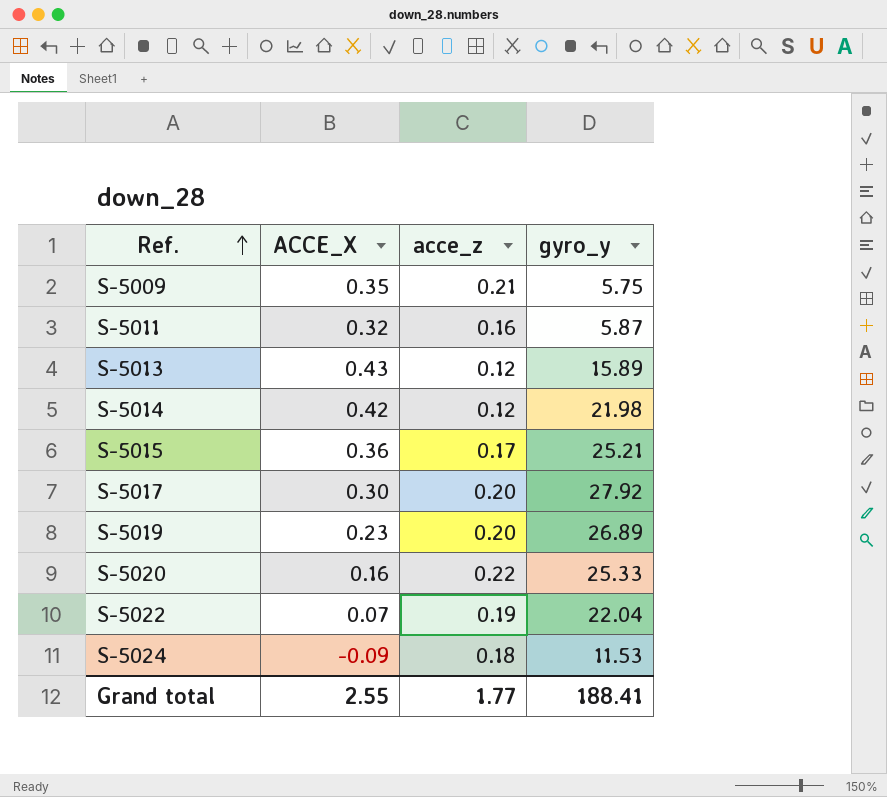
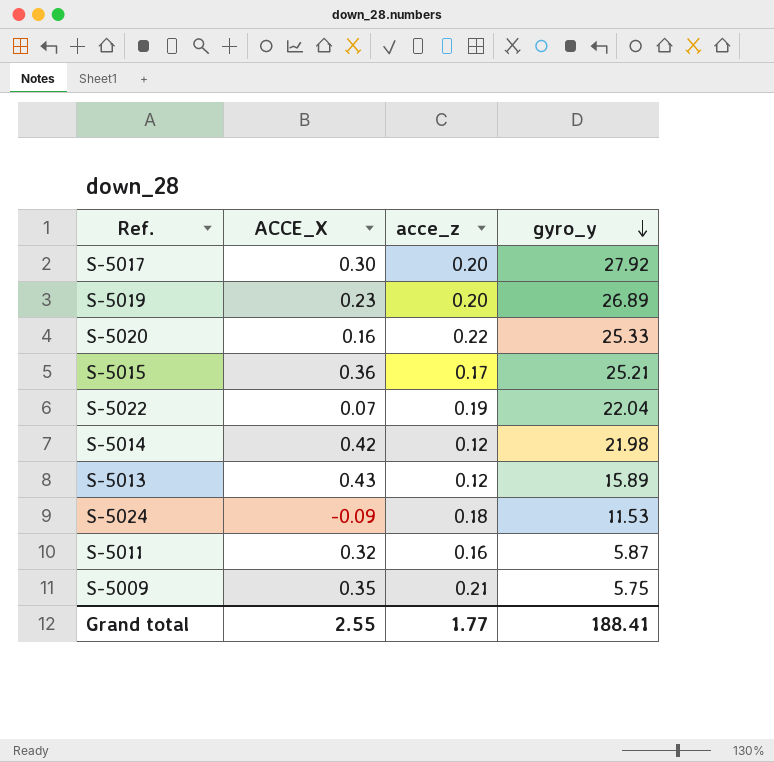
row order: Ref. ascending -> gyro_y descending

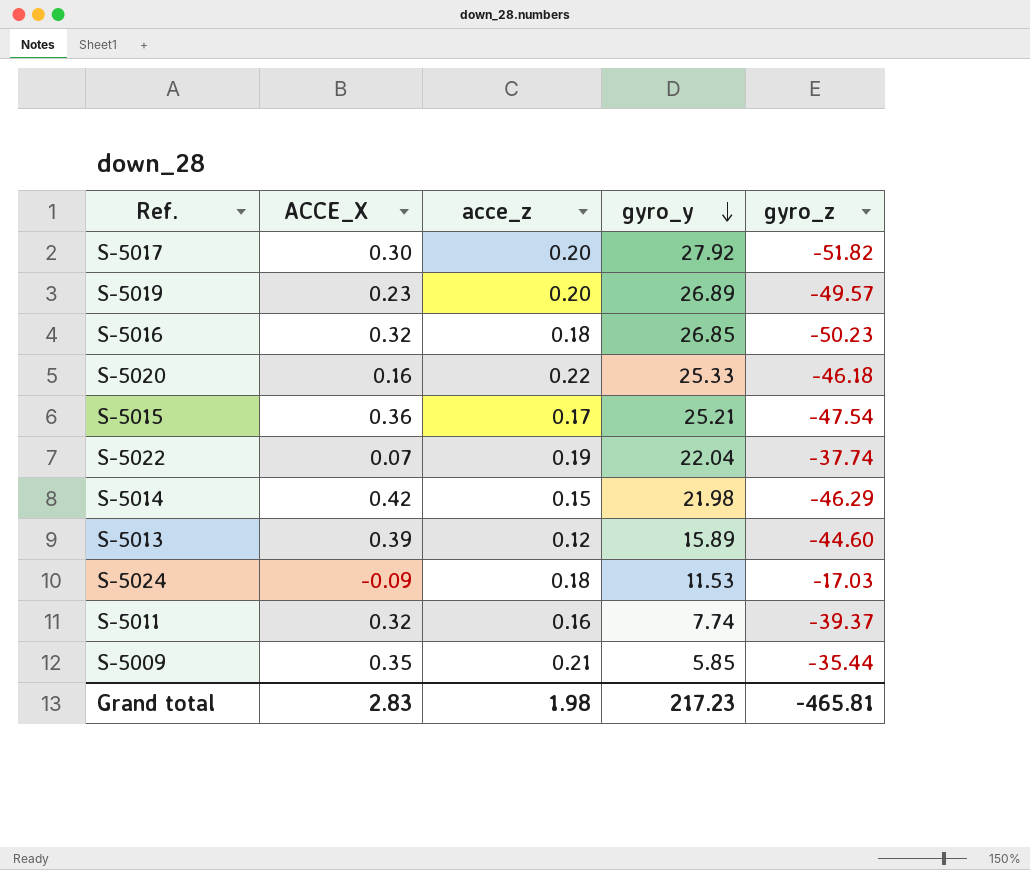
column gyro_z | position: none -> 5
row S-5016: none -> 0.32 | 0.18 | 26.85 | -50.23
S-5014 | acce_z: 0.12 -> 0.15
S-5013 | ACCE_X: 0.43 -> 0.39
S-5011 | gyro_y: 5.87 -> 7.74
S-5009 | gyro_y: 5.75 -> 5.85
Grand total | ACCE_X: 2.55 -> 2.83
Grand total | acce_z: 1.77 -> 1.98
Grand total | gyro_y: 188.41 -> 217.23

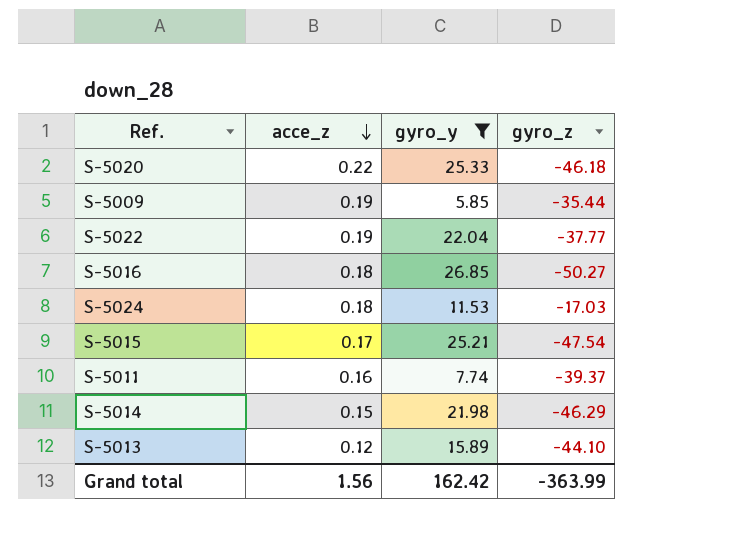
filter: none -> gyro_y <= 26.85
row order: gyro_y descending -> acce_z descending
column ACCE_X | position: 2 -> none
S-5009 | acce_z: 0.21 -> 0.19
S-5022 | gyro_z: -37.74 -> -37.77
S-5016 | gyro_z: -50.23 -> -50.27
S-5013 | gyro_z: -44.60 -> -44.10
Grand total | acce_z: 1.98 -> 1.56
Grand total | gyro_y: 217.23 -> 162.42
Grand total | gyro_z: -465.81 -> -363.99

